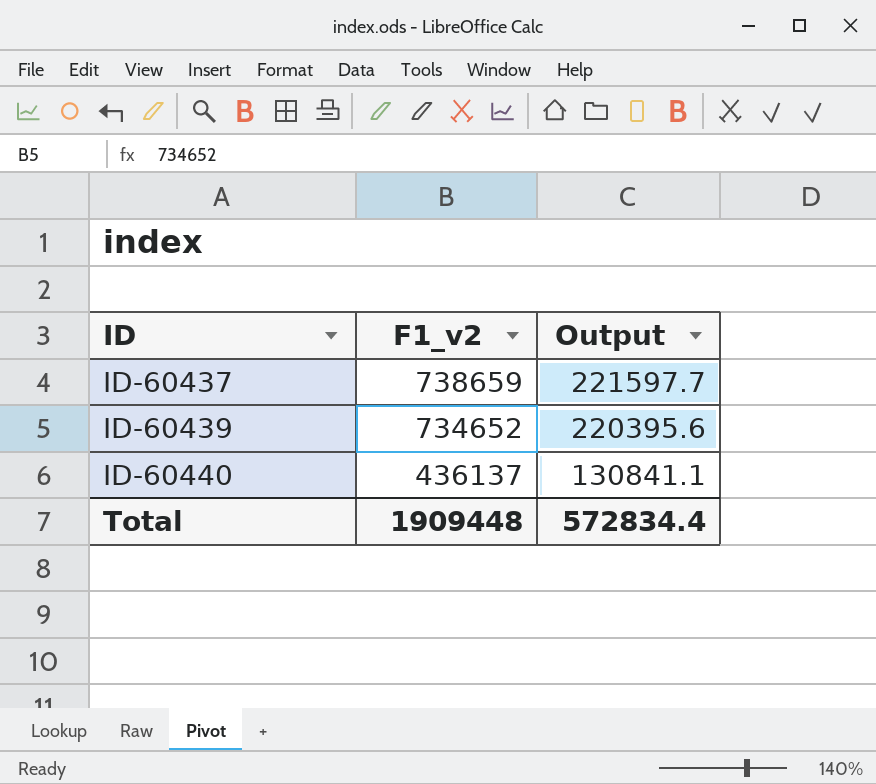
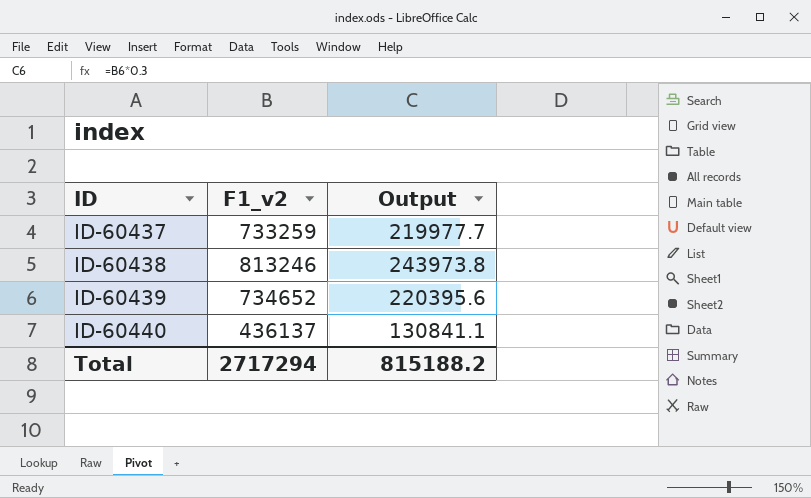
ID-60437 | F1_v2: 738659 -> 733259
ID-60437 | Output: 221597.7 -> 219977.7
row ID-60438: none -> 813246 | 243973.8
Total | F1_v2: 1909448 -> 2717294
Total | Output: 572834.4 -> 815188.2

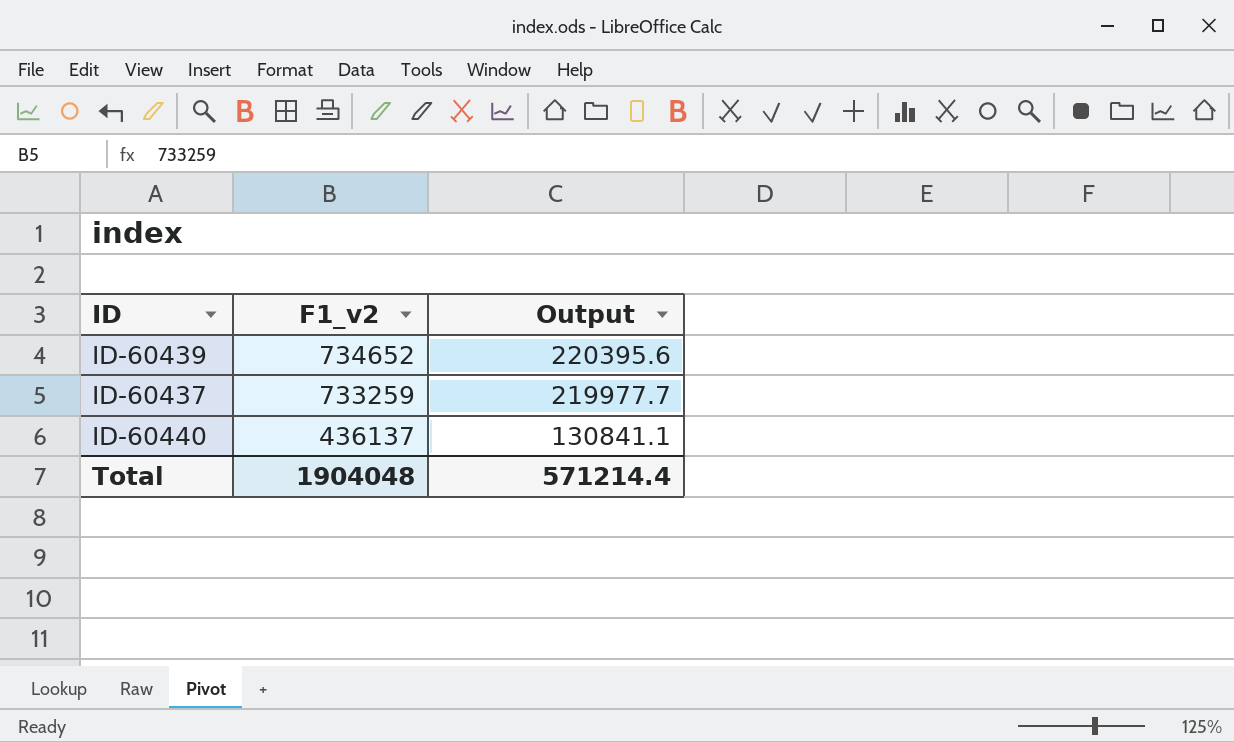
row order: ID ascending -> F1_v2 descending
row ID-60438: 813246 | 243973.8 -> none
Total | F1_v2: 2717294 -> 1904048
Total | Output: 815188.2 -> 571214.4

